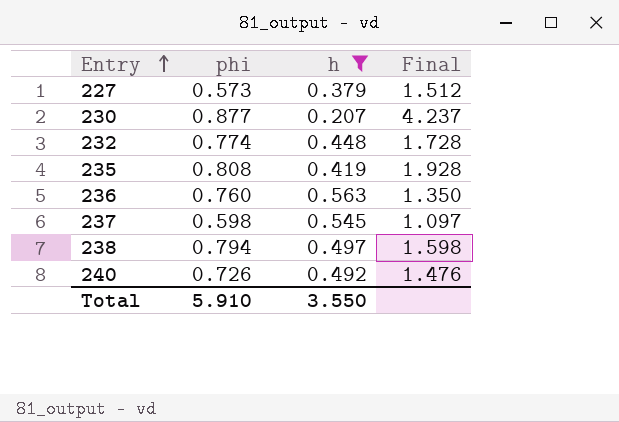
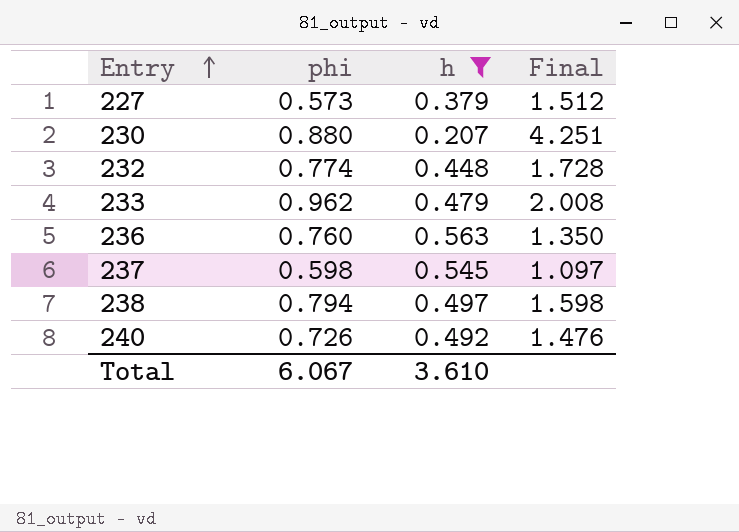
row 235: 0.808 | 0.419 | 1.928 -> none
230 | phi: 0.877 -> 0.880
230 | Final: 4.237 -> 4.251
row 233: none -> 0.962 | 0.479 | 2.008
Total | phi: 5.910 -> 6.067
Total | h: 3.550 -> 3.610

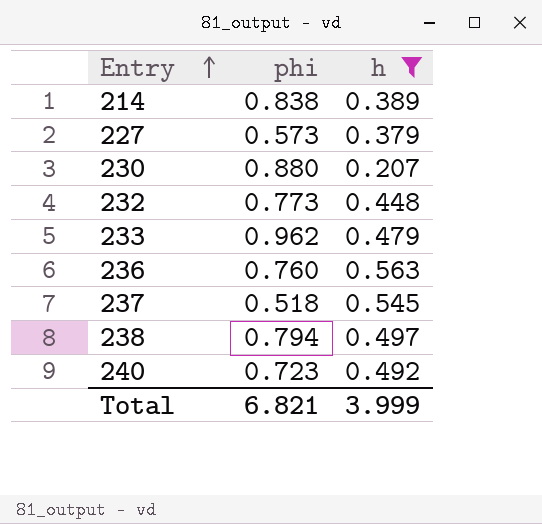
column Final | formula: [phi] / [h] -> none
row 214: none -> 0.838 | 0.389
232 | phi: 0.774 -> 0.773
237 | phi: 0.598 -> 0.518
240 | phi: 0.726 -> 0.723
Total | phi: 6.067 -> 6.821
Total | h: 3.610 -> 3.999

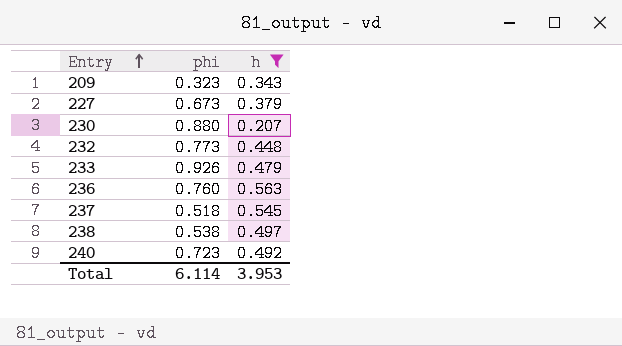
row 214: 0.838 | 0.389 -> none
row 209: none -> 0.323 | 0.343
227 | phi: 0.573 -> 0.673
233 | phi: 0.962 -> 0.926
238 | phi: 0.794 -> 0.538
Total | phi: 6.821 -> 6.114
Total | h: 3.999 -> 3.953

